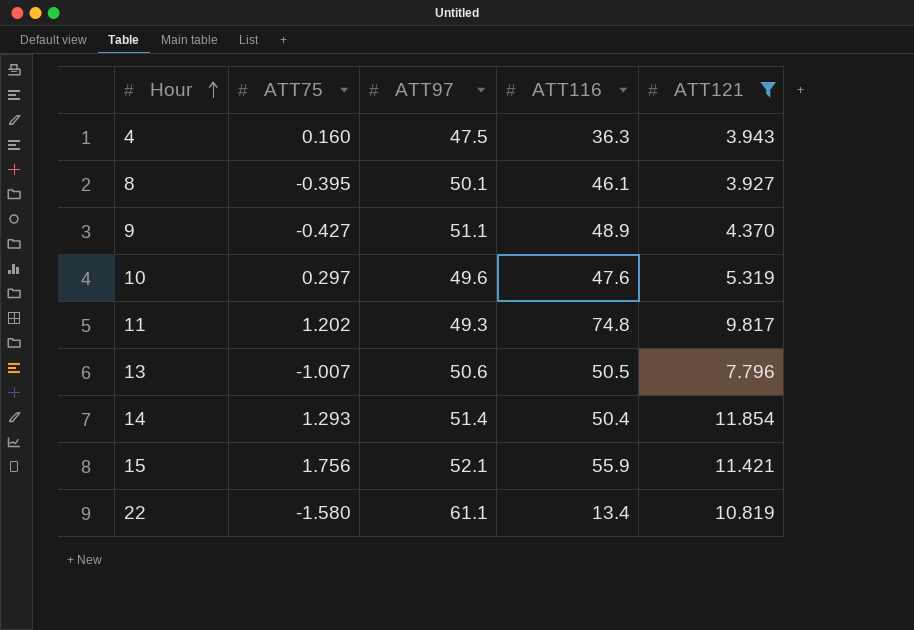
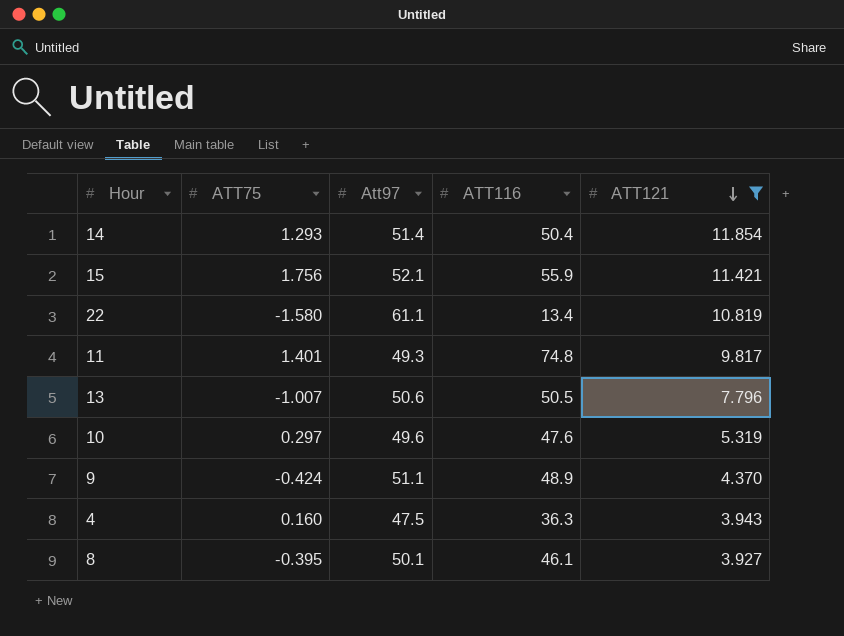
row order: Hour ascending -> ATT121 descending
column name: ATT97 -> Att97
11 | ATT75: 1.202 -> 1.401
9 | ATT75: -0.427 -> -0.424

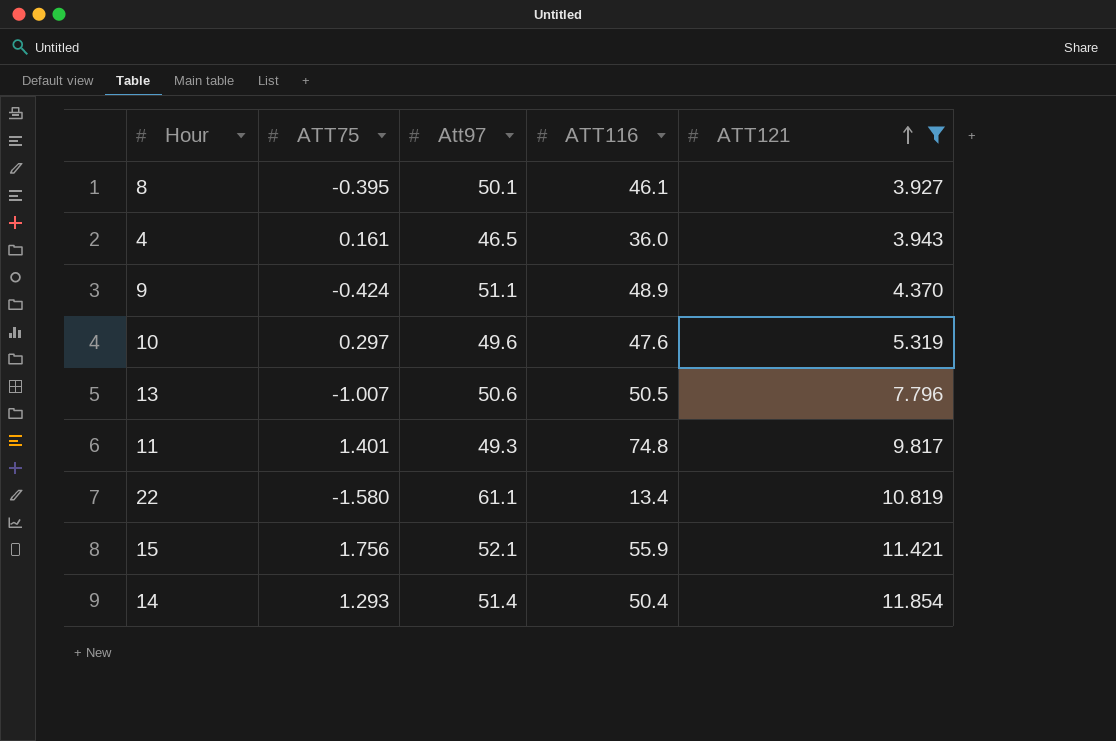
row order: ATT121 descending -> ATT121 ascending
4 | ATT75: 0.160 -> 0.161
4 | Att97: 47.5 -> 46.5
4 | ATT116: 36.3 -> 36.0

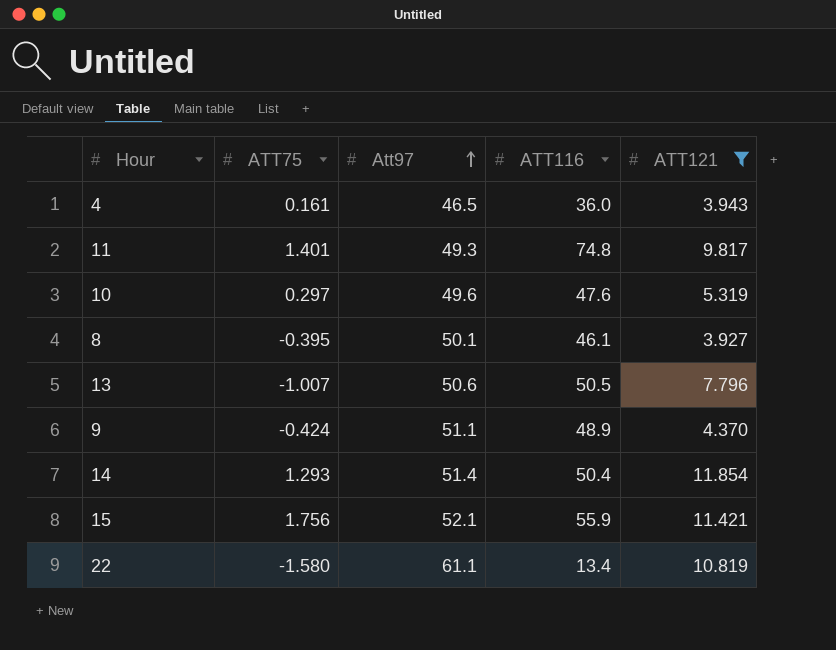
row order: ATT121 ascending -> Att97 ascending

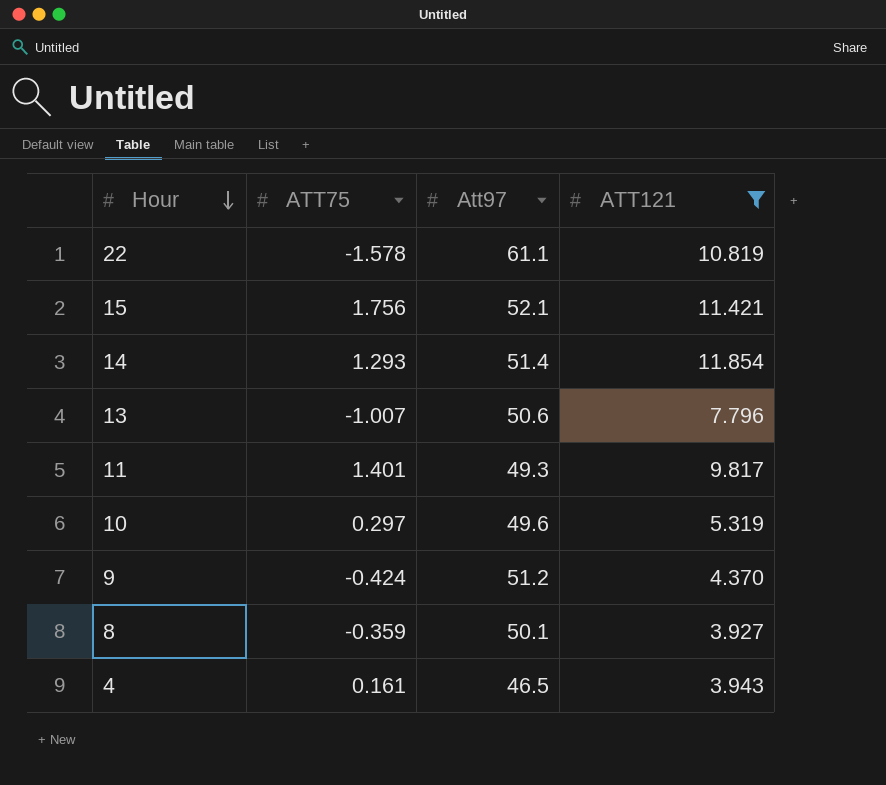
row order: Att97 ascending -> Hour descending
column ATT116 | position: 4 -> none
22 | ATT75: -1.580 -> -1.578
9 | Att97: 51.1 -> 51.2
8 | ATT75: -0.395 -> -0.359

